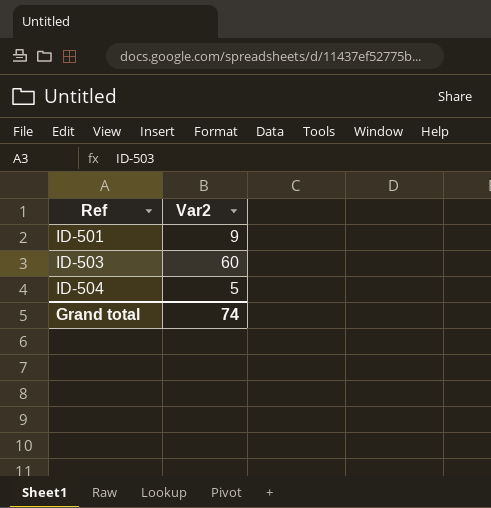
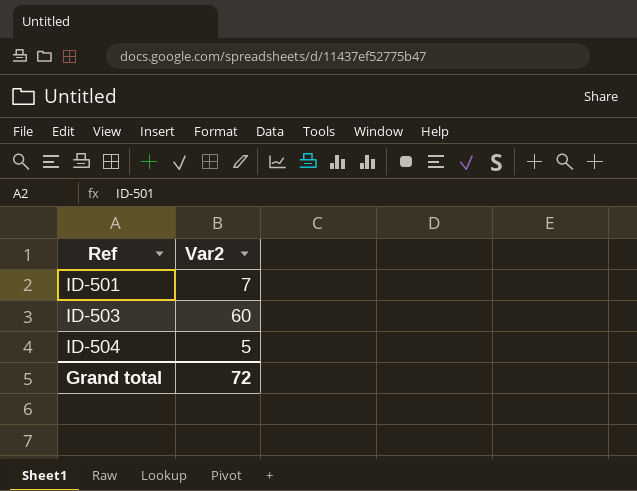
ID-501 | Var2: 9 -> 7
Grand total | Var2: 74 -> 72

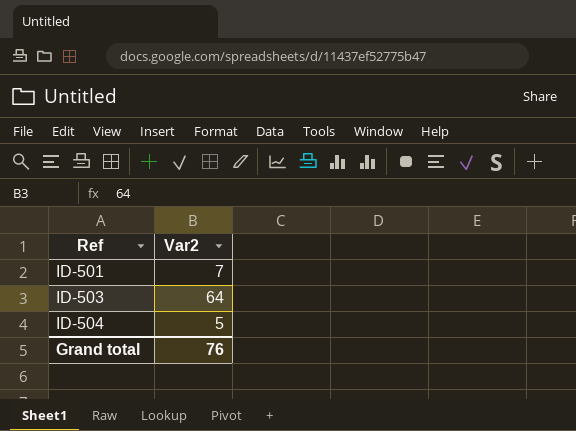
ID-503 | Var2: 60 -> 64
Grand total | Var2: 72 -> 76

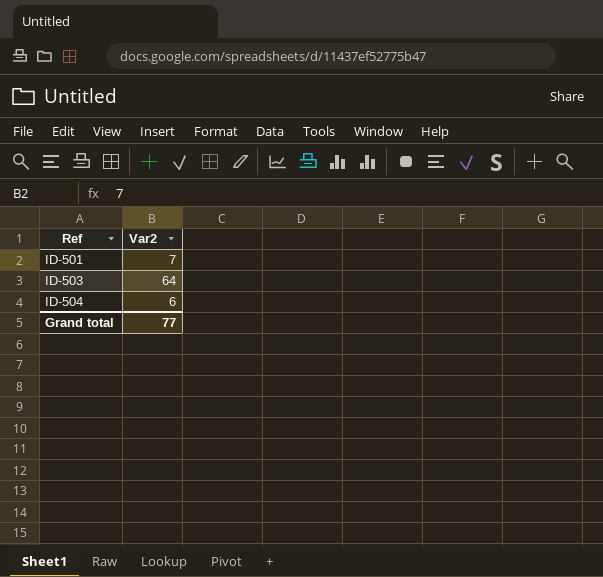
ID-504 | Var2: 5 -> 6
Grand total | Var2: 76 -> 77

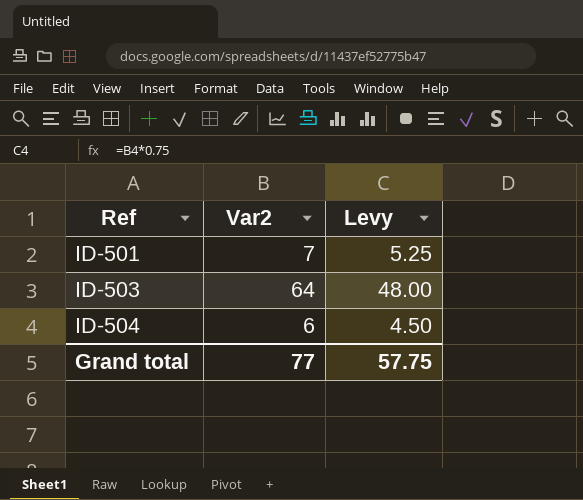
column Levy | formula: none -> [Var2] * 0.75

